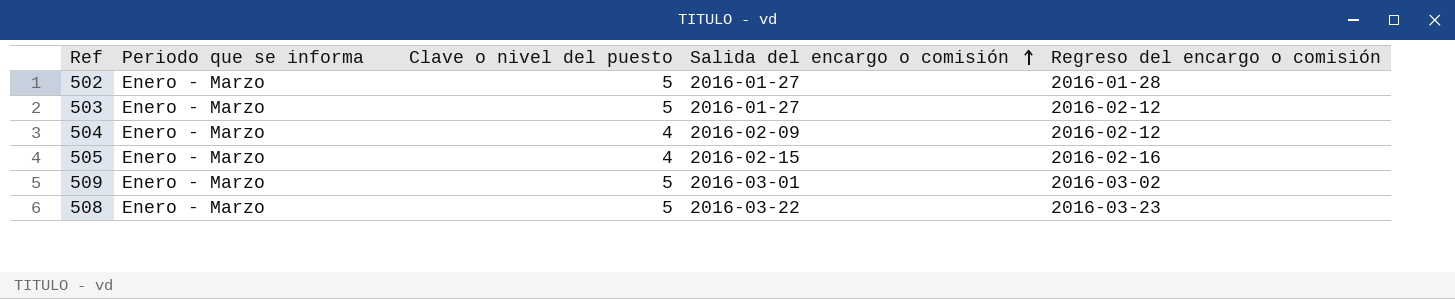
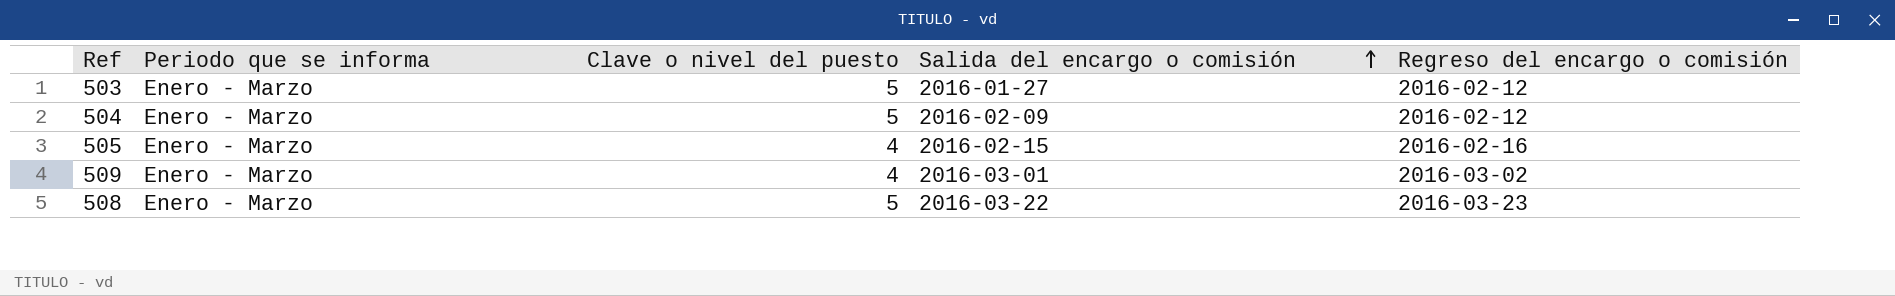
row 502: Enero - Marzo | 5 | 2016-01-27 | 2016-01-28 -> none
504 | Clave o nivel del puesto: 4 -> 5
509 | Clave o nivel del puesto: 5 -> 4

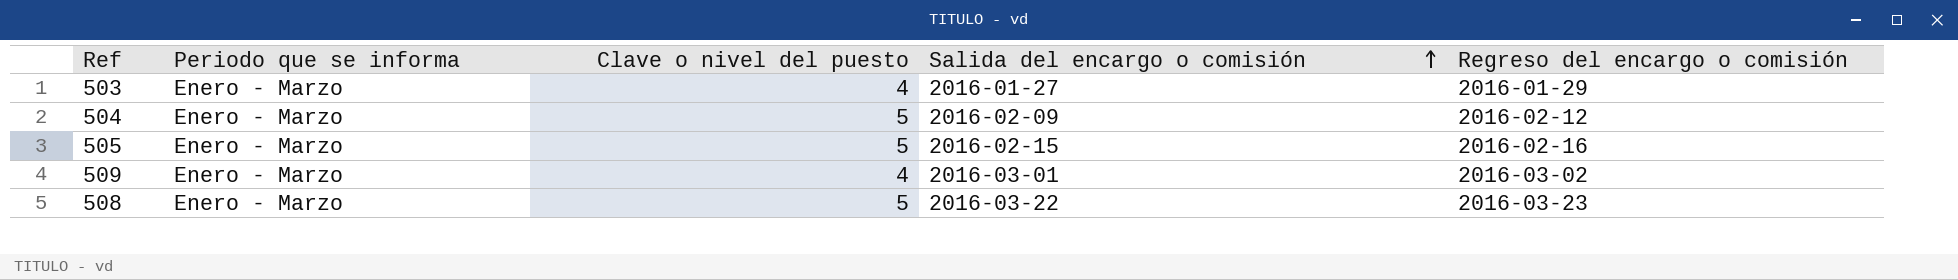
503 | Clave o nivel del puesto: 5 -> 4
503 | Regreso del encargo o comisión: 2016-02-12 -> 2016-01-29
505 | Clave o nivel del puesto: 4 -> 5

